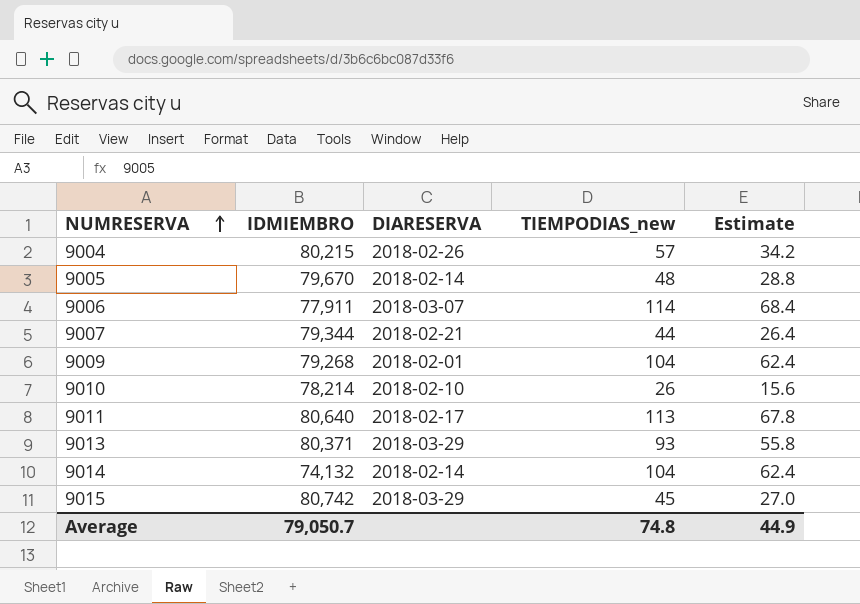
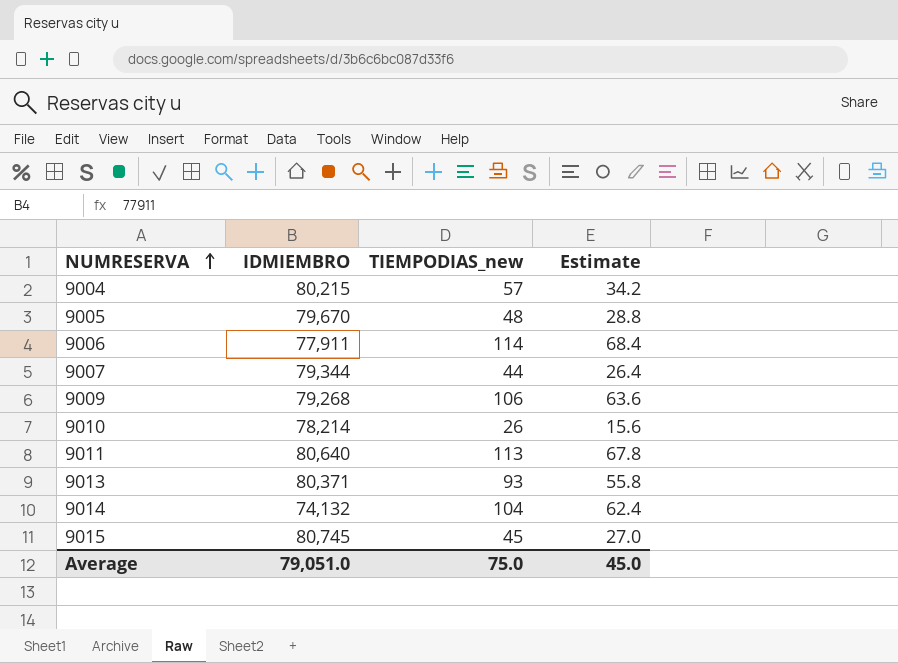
column DIARESERVA | position: 3 -> none
9009 | TIEMPODIAS_new: 104 -> 106
9009 | Estimate: 62.4 -> 63.6
9015 | IDMIEMBRO: 80,742 -> 80,745
Average | IDMIEMBRO: 79,050.7 -> 79,051.0
Average | TIEMPODIAS_new: 74.8 -> 75.0
Average | Estimate: 44.9 -> 45.0

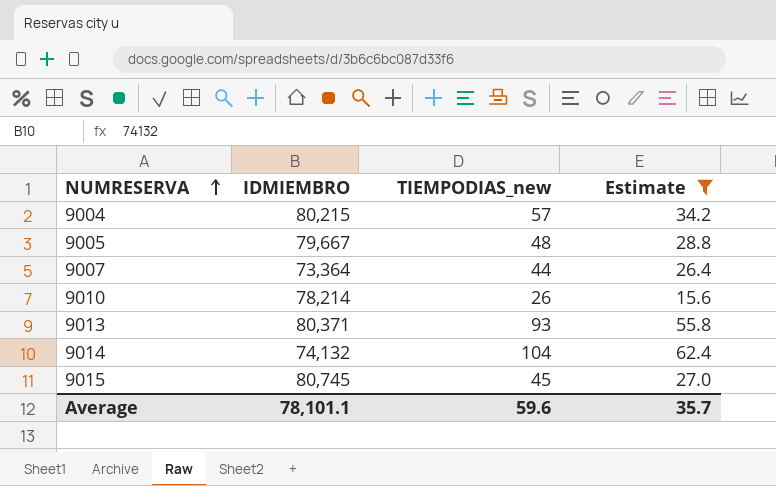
filter: none -> Estimate <= 62.4
9005 | IDMIEMBRO: 79,670 -> 79,667
9007 | IDMIEMBRO: 79,344 -> 73,364
Average | IDMIEMBRO: 79,051.0 -> 78,101.1
Average | TIEMPODIAS_new: 75.0 -> 59.6
Average | Estimate: 45.0 -> 35.7

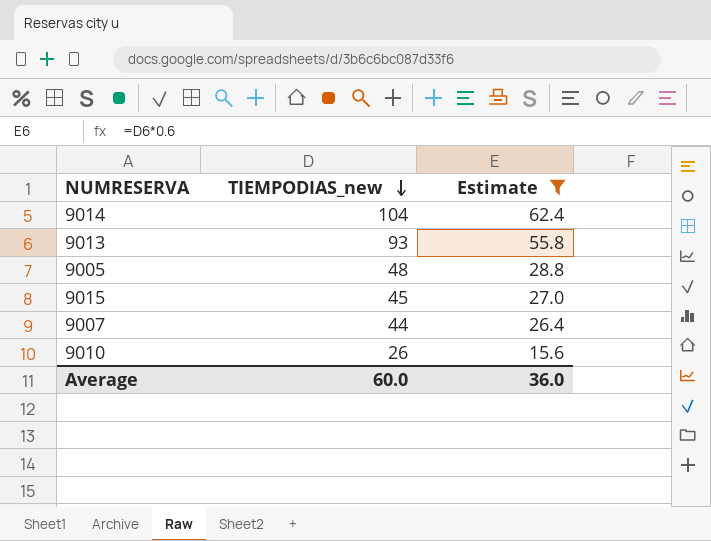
row order: NUMRESERVA ascending -> TIEMPODIAS_new descending
column IDMIEMBRO | position: 2 -> none
row 9004: 80,215 | 57 | 34.2 -> none
Average | TIEMPODIAS_new: 59.6 -> 60.0
Average | Estimate: 35.7 -> 36.0

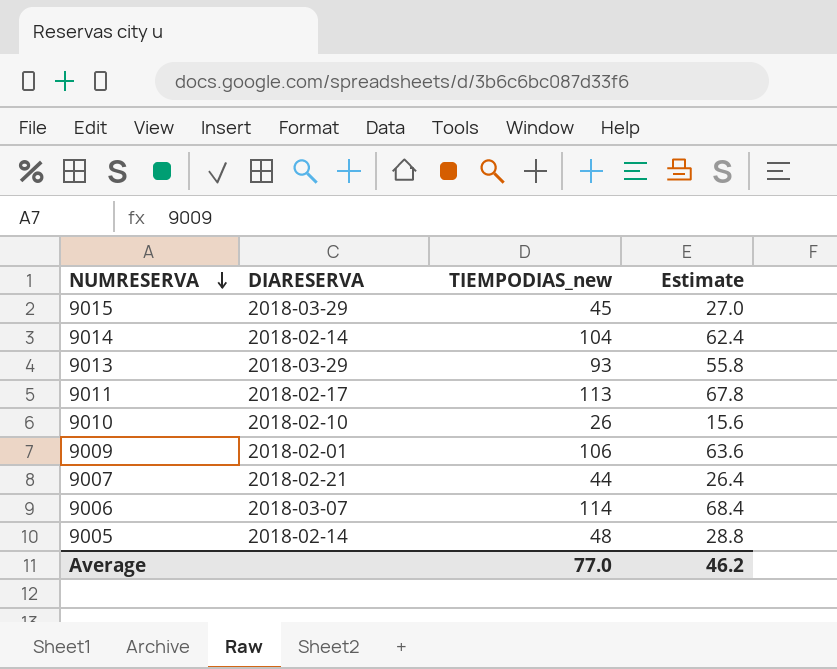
filter: Estimate <= 62.4 -> none
row order: TIEMPODIAS_new descending -> NUMRESERVA descending
column DIARESERVA | position: none -> 2
Average | TIEMPODIAS_new: 60.0 -> 77.0
Average | Estimate: 36.0 -> 46.2

